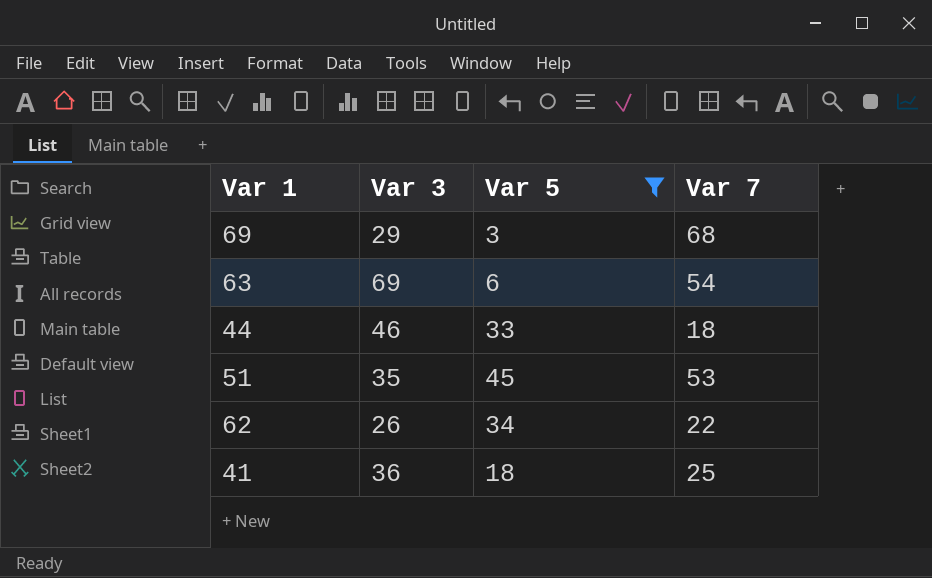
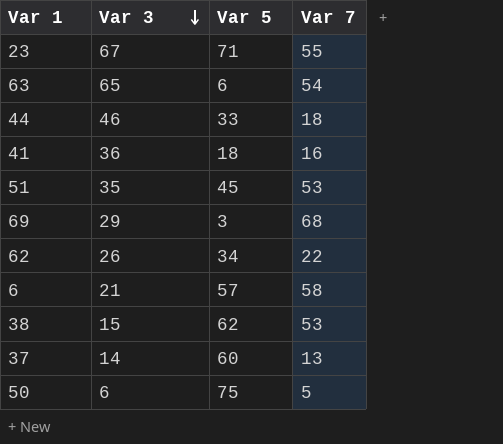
filter: Var 5 <= 45 -> none
row order: none -> Var 3 descending
63 | Var 3: 69 -> 65
41 | Var 7: 25 -> 16

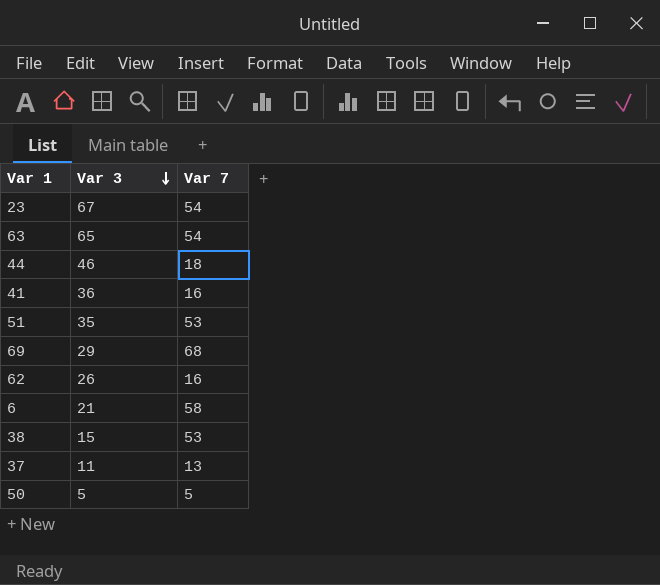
column Var 5 | position: 3 -> none
23 | Var 7: 55 -> 54
62 | Var 7: 22 -> 16
37 | Var 3: 14 -> 11
50 | Var 3: 6 -> 5

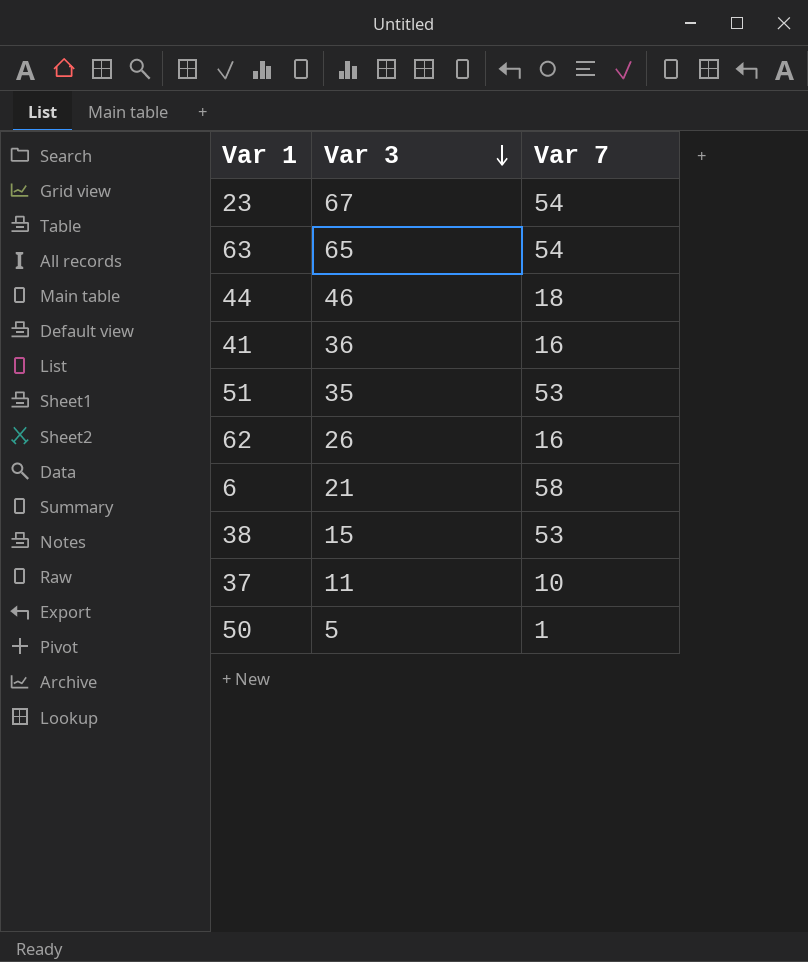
row 69: 29 | 68 -> none
37 | Var 7: 13 -> 10
50 | Var 7: 5 -> 1

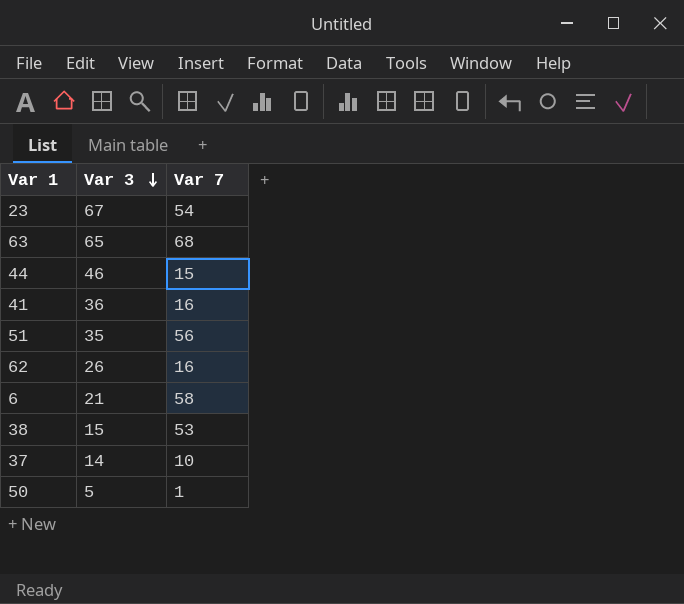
63 | Var 7: 54 -> 68
44 | Var 7: 18 -> 15
51 | Var 7: 53 -> 56
37 | Var 3: 11 -> 14

